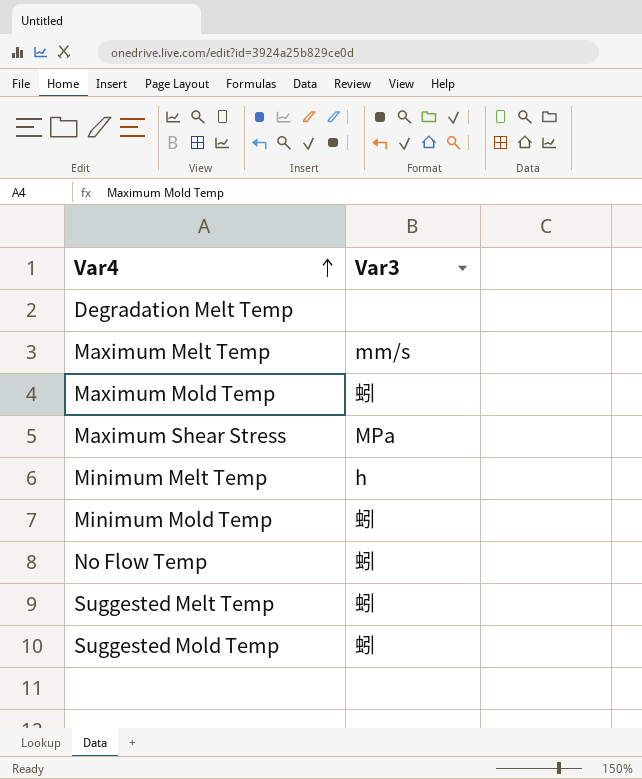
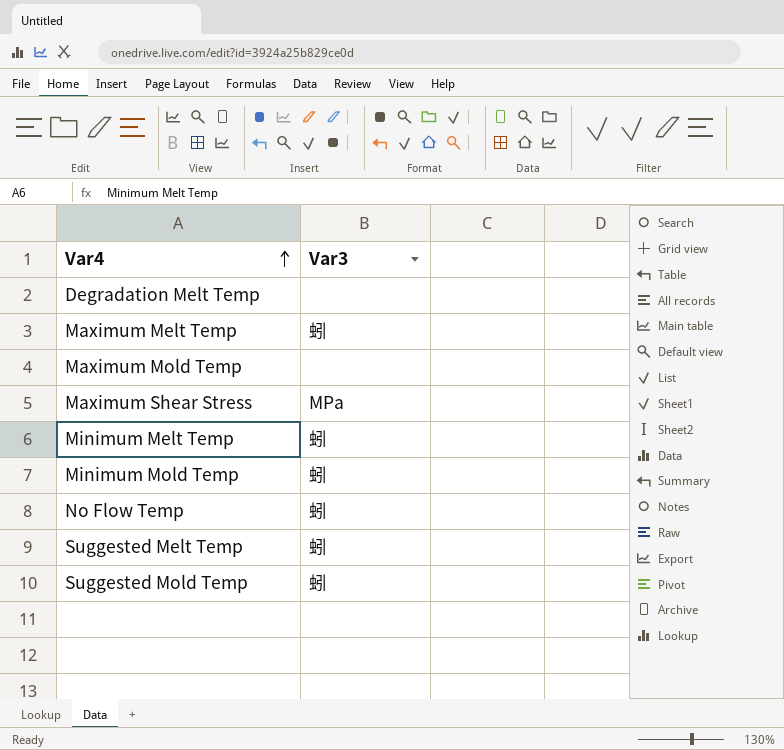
Maximum Melt Temp | Var3: mm/s -> 蚓
Maximum Mold Temp | Var3: 蚓 -> none
Minimum Melt Temp | Var3: h -> 蚓

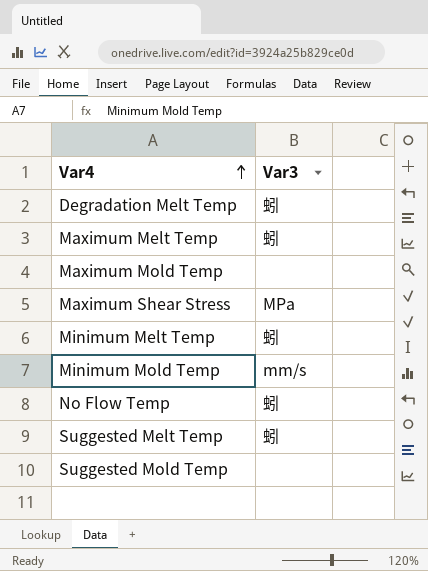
Degradation Melt Temp | Var3: none -> 蚓
Minimum Mold Temp | Var3: 蚓 -> mm/s
Suggested Mold Temp | Var3: 蚓 -> none

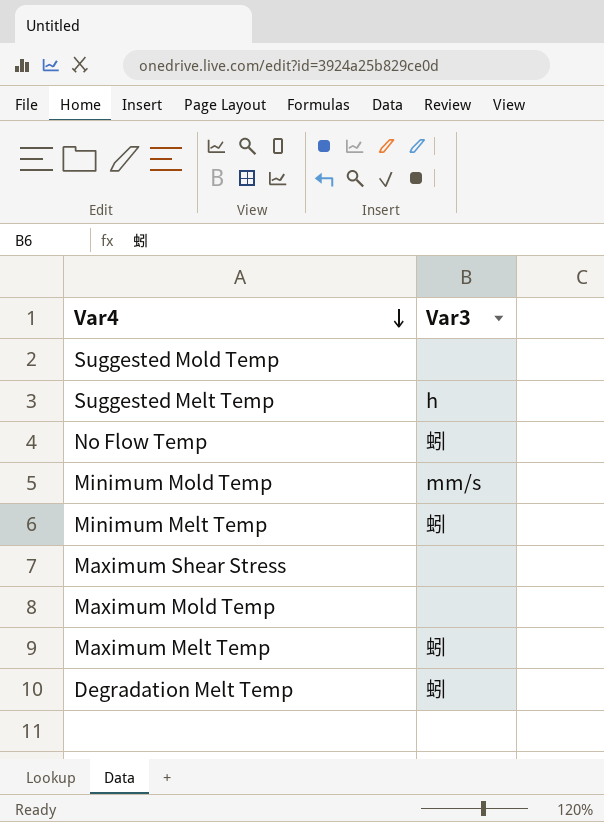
row order: Var4 ascending -> Var4 descending
Suggested Melt Temp | Var3: 蚓 -> h
Maximum Shear Stress | Var3: MPa -> none

